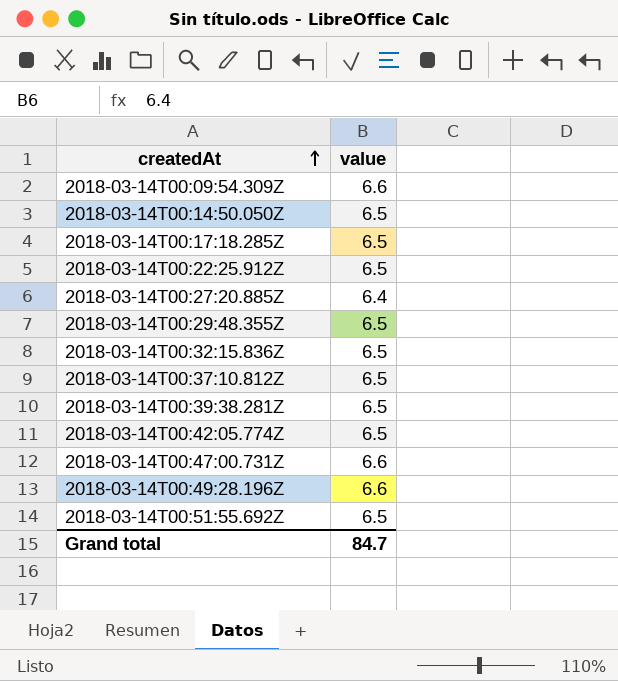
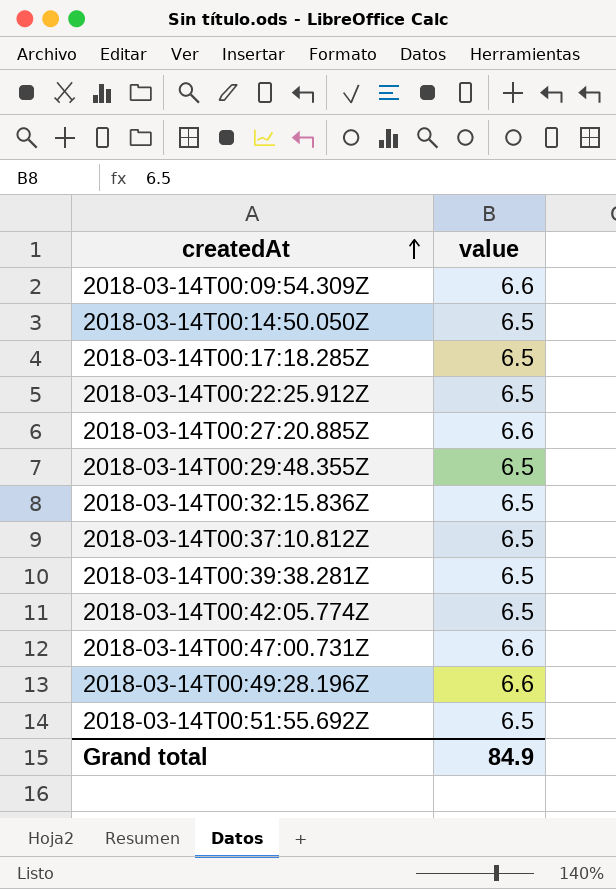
2018-03-14T00:27:20.885Z | value: 6.4 -> 6.6
Grand total | value: 84.7 -> 84.9

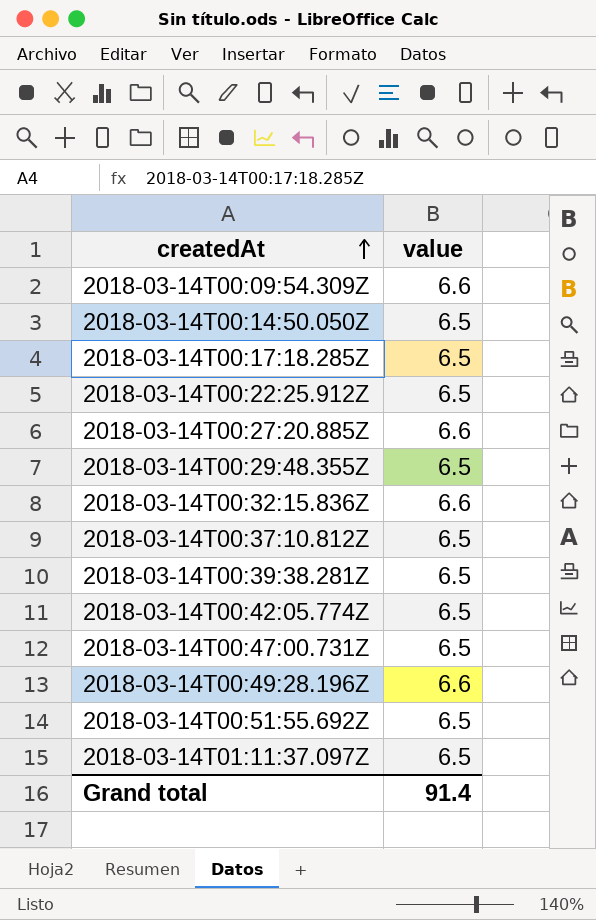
2018-03-14T00:32:15.836Z | value: 6.5 -> 6.6
2018-03-14T00:47:00.731Z | value: 6.6 -> 6.5
row 2018-03-14T01:11:37.097Z: none -> 6.5
Grand total | value: 84.9 -> 91.4

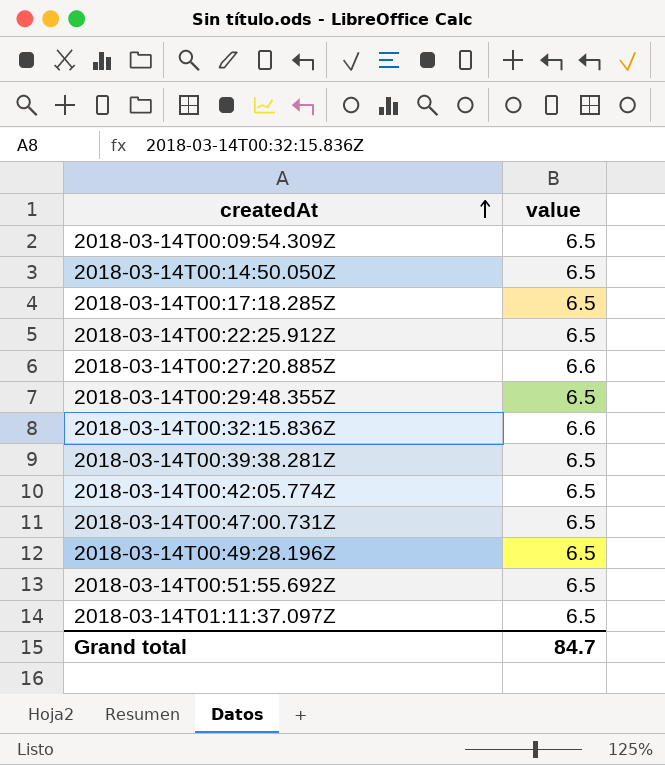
row 2018-03-14T00:37:10.812Z: 6.5 -> none
2018-03-14T00:09:54.309Z | value: 6.6 -> 6.5
2018-03-14T00:49:28.196Z | value: 6.6 -> 6.5
Grand total | value: 91.4 -> 84.7

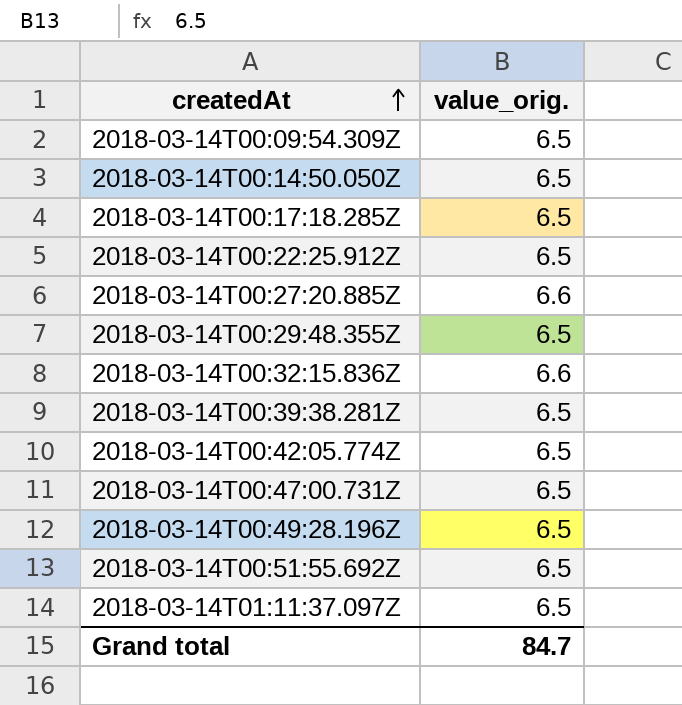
column name: value -> value_orig.

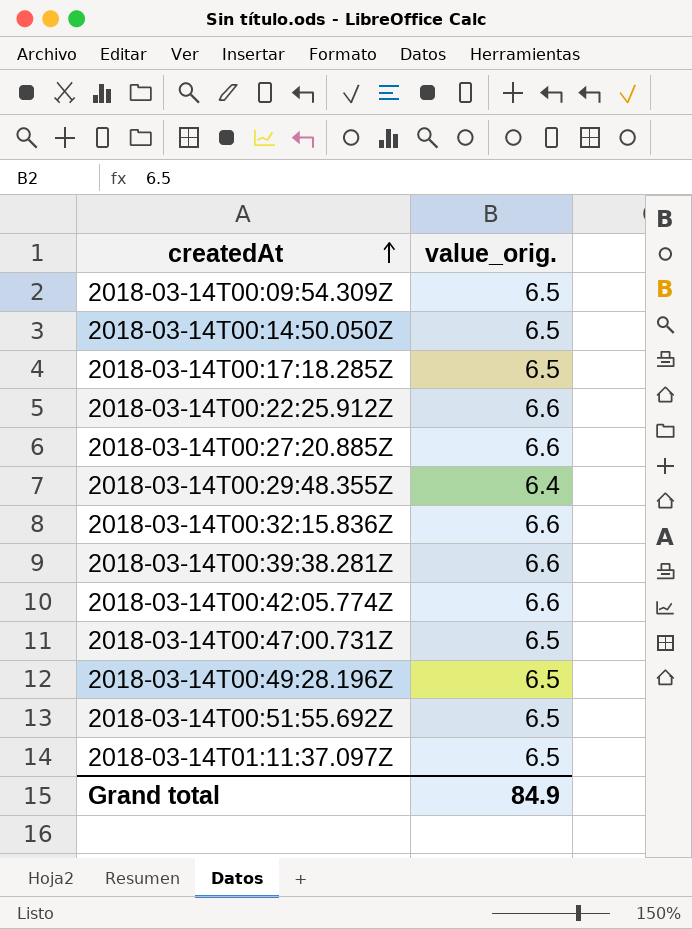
2018-03-14T00:22:25.912Z | value_orig.: 6.5 -> 6.6
2018-03-14T00:29:48.355Z | value_orig.: 6.5 -> 6.4
2018-03-14T00:39:38.281Z | value_orig.: 6.5 -> 6.6
2018-03-14T00:42:05.774Z | value_orig.: 6.5 -> 6.6
Grand total | value_orig.: 84.7 -> 84.9

